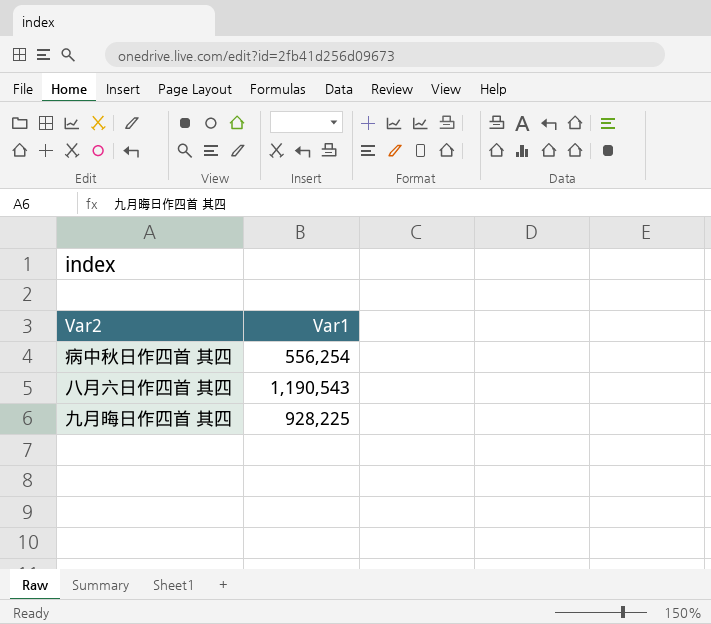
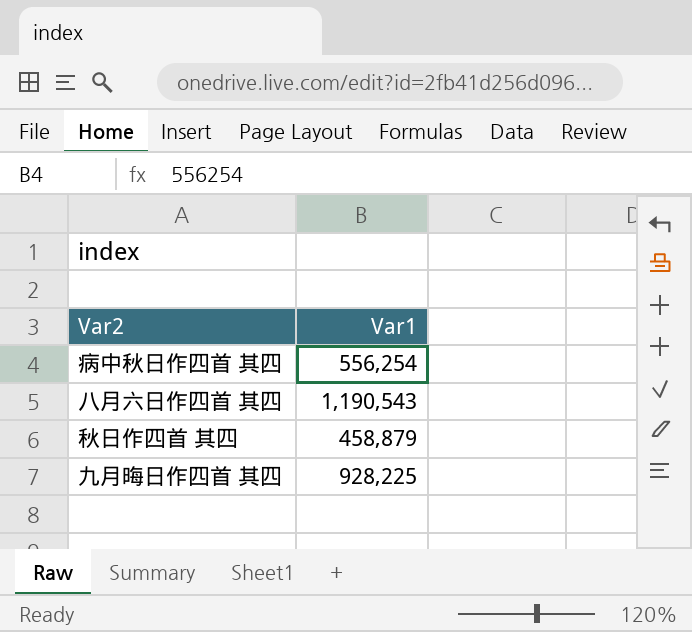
row 秋日作四首 其四: none -> 458,879

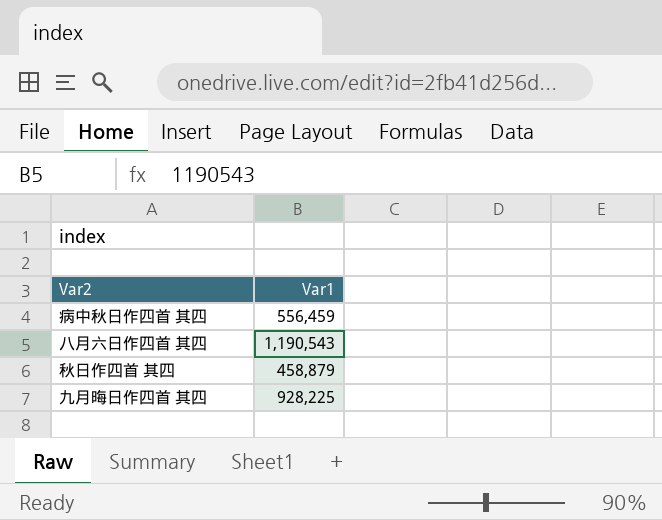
病中秋日作四首 其四 | Var1: 556,254 -> 556,459

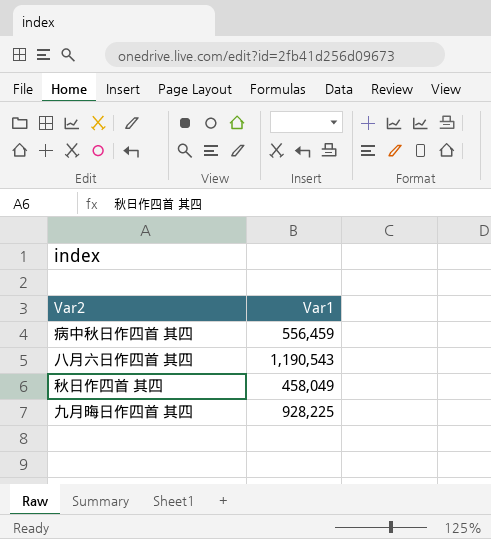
秋日作四首 其四 | Var1: 458,879 -> 458,049

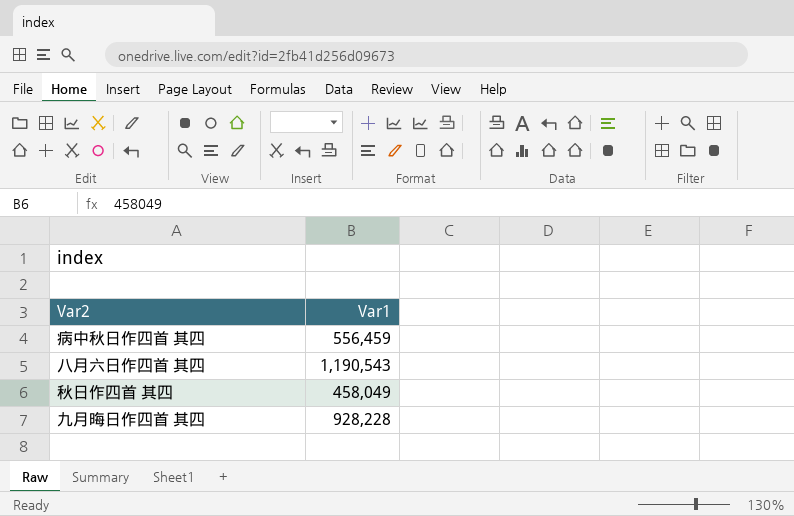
九月晦日作四首 其四 | Var1: 928,225 -> 928,228

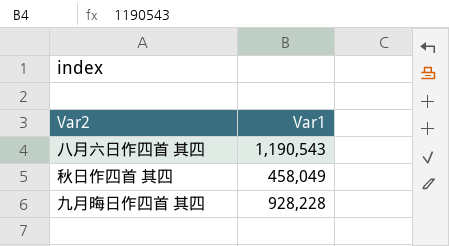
row 病中秋日作四首 其四: 556,459 -> none

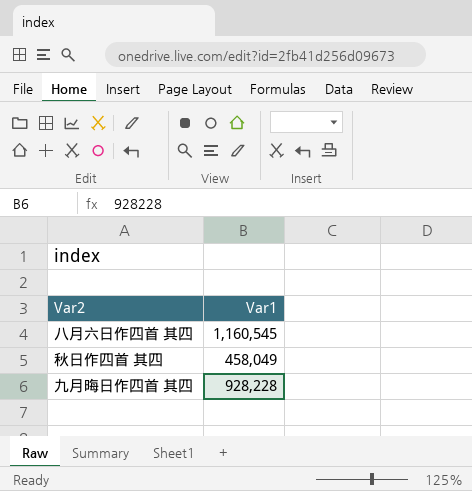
八月六日作四首 其四 | Var1: 1,190,543 -> 1,160,545

